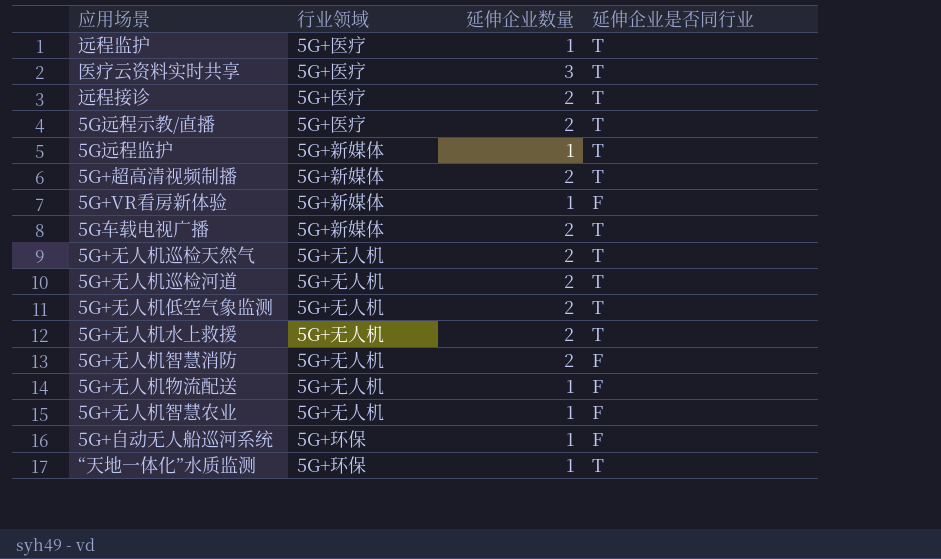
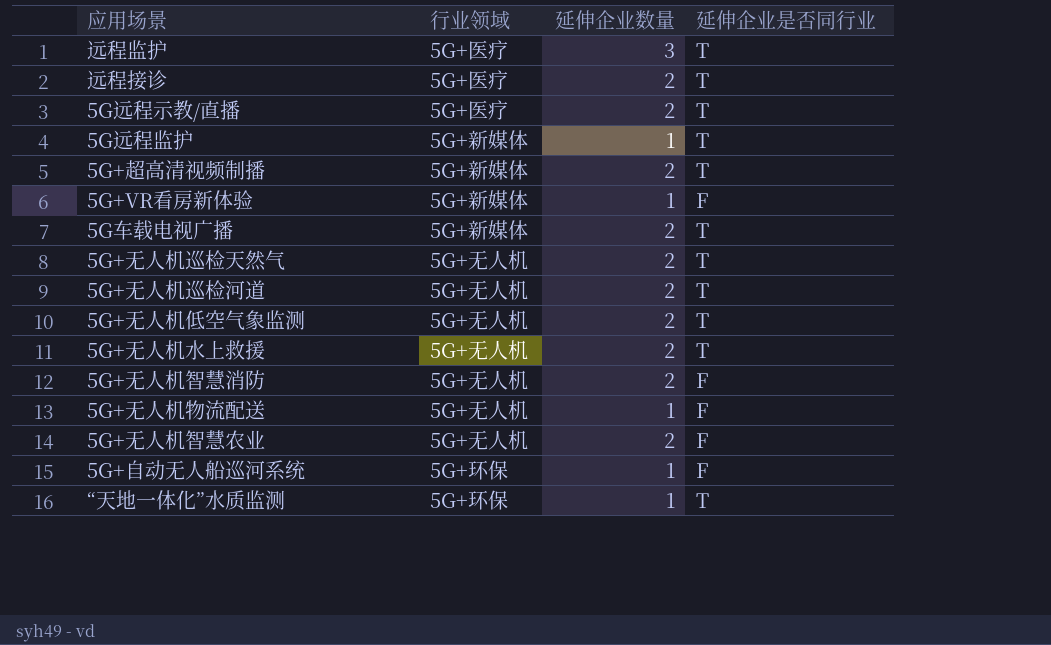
row 医疗云资料实时共享: 5G+医疗 | 3 | T -> none
远程监护 | 延伸企业数量: 1 -> 3
5G+无人机智慧农业 | 延伸企业数量: 1 -> 2

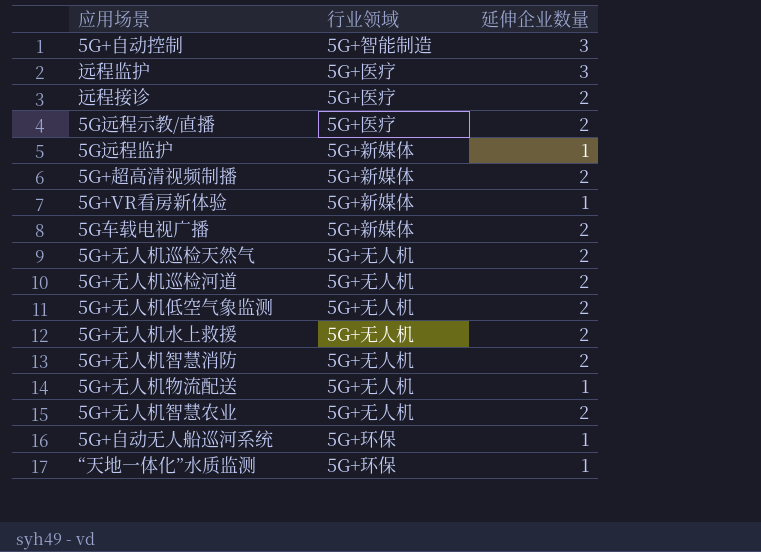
column 延伸企业是否同行业 | position: 4 -> none
row 5G+自动控制: none -> 5G+智能制造 | 3

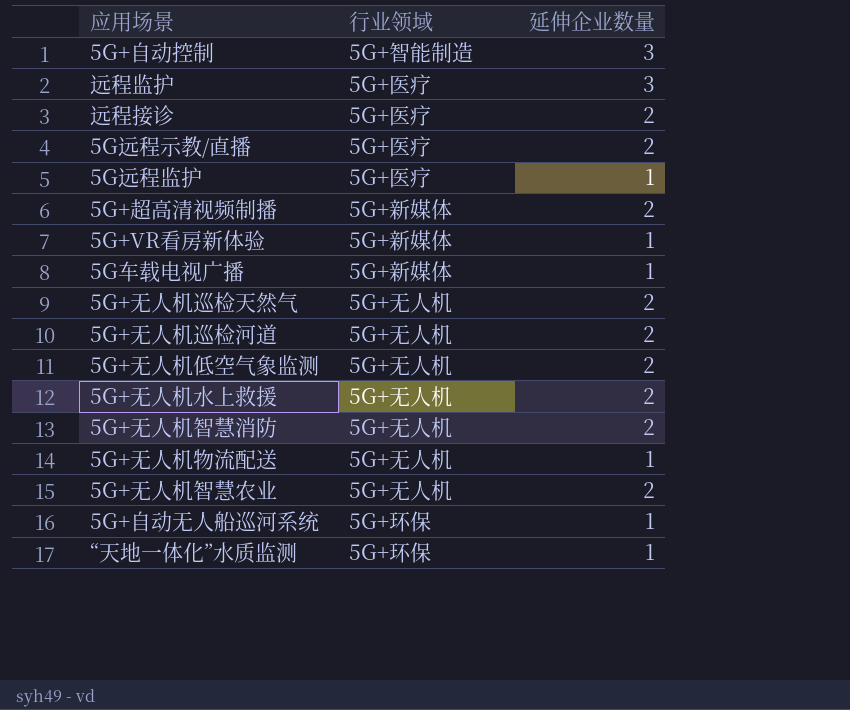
5G远程监护 | 行业领域: 5G+新媒体 -> 5G+医疗
5G车载电视广播 | 延伸企业数量: 2 -> 1

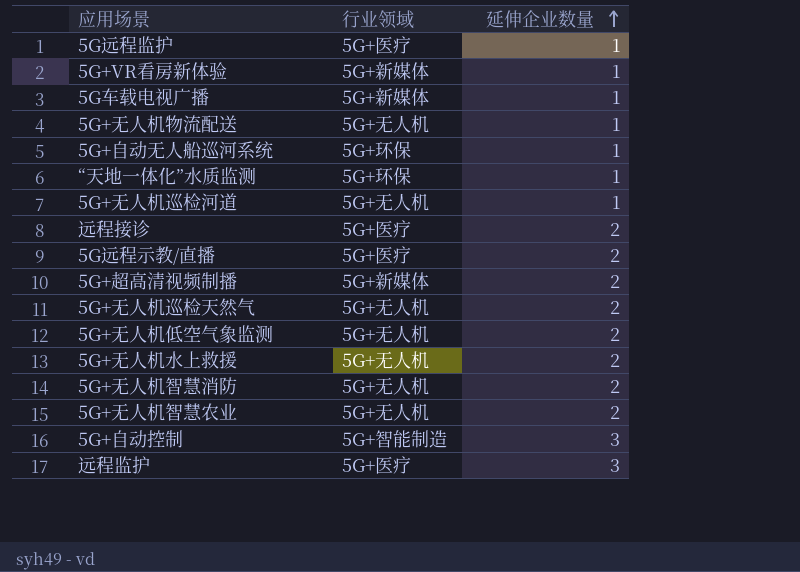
row order: none -> 延伸企业数量 ascending
5G+无人机巡检河道 | 延伸企业数量: 2 -> 1

